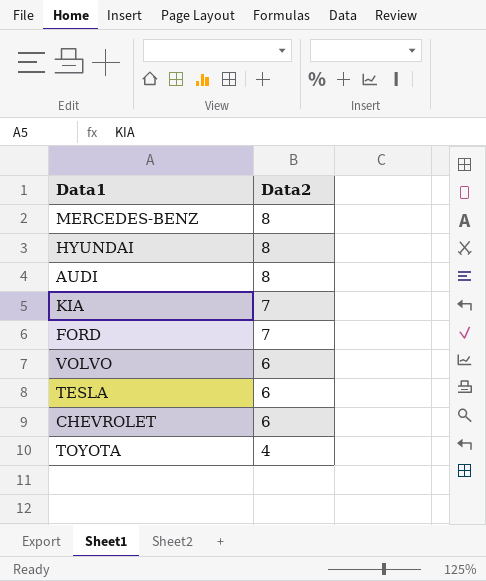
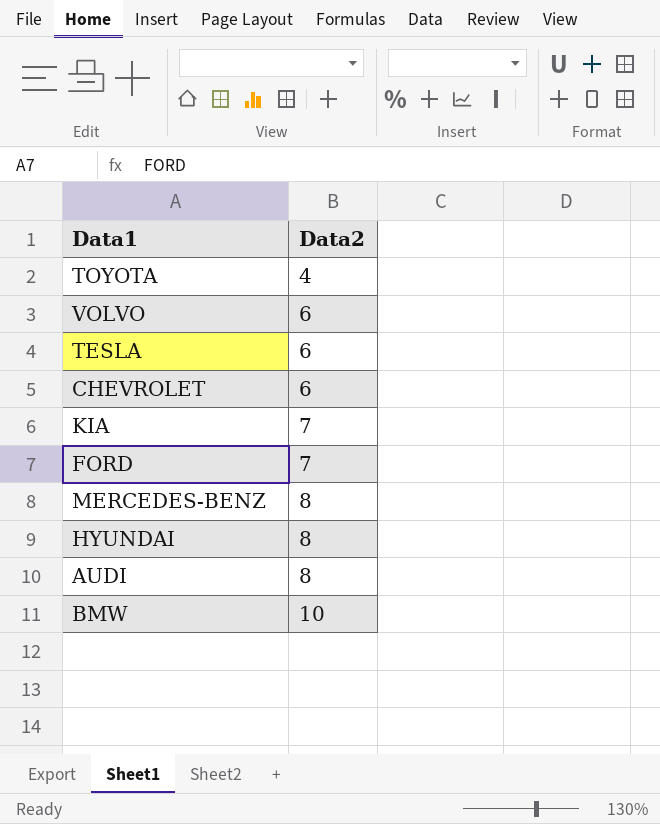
row order: Data2 descending -> Data2 ascending
row BMW: none -> 10

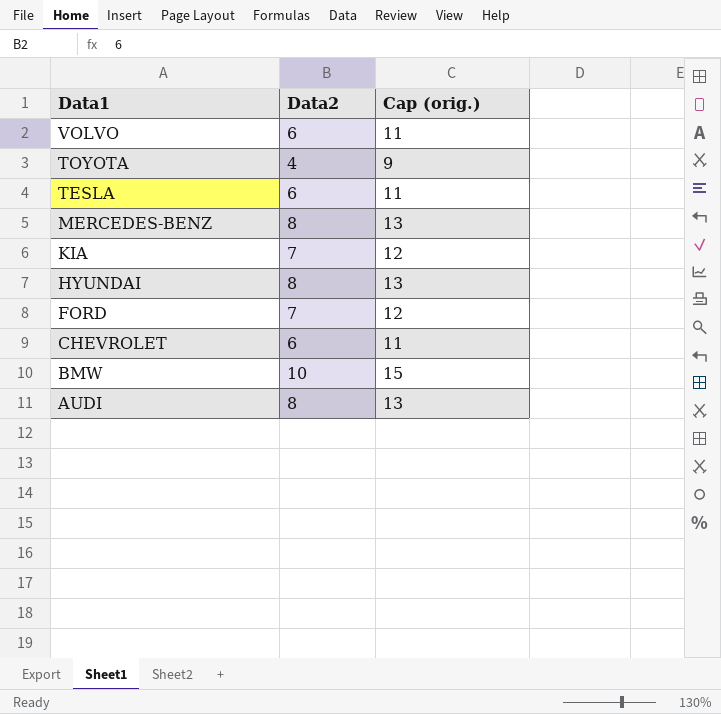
row order: Data2 ascending -> Data1 descending
column Cap (orig.) | formula: none -> [Data2] + 5

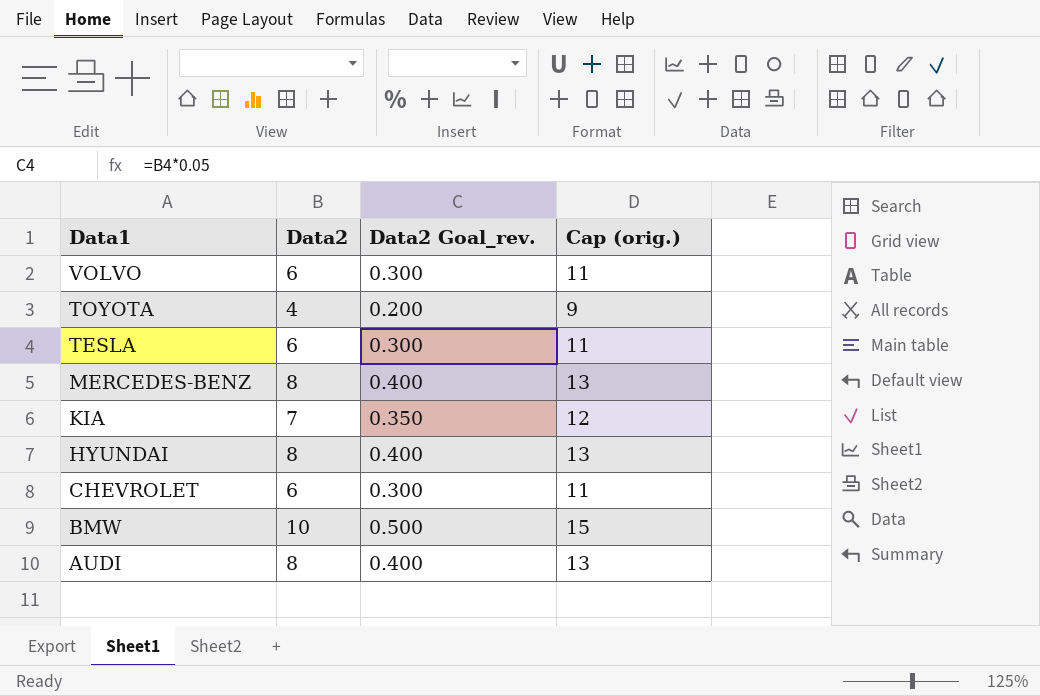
column Data2 Goal_rev. | formula: none -> [Data2] * 0.05
row FORD: 7 | 12 -> none

